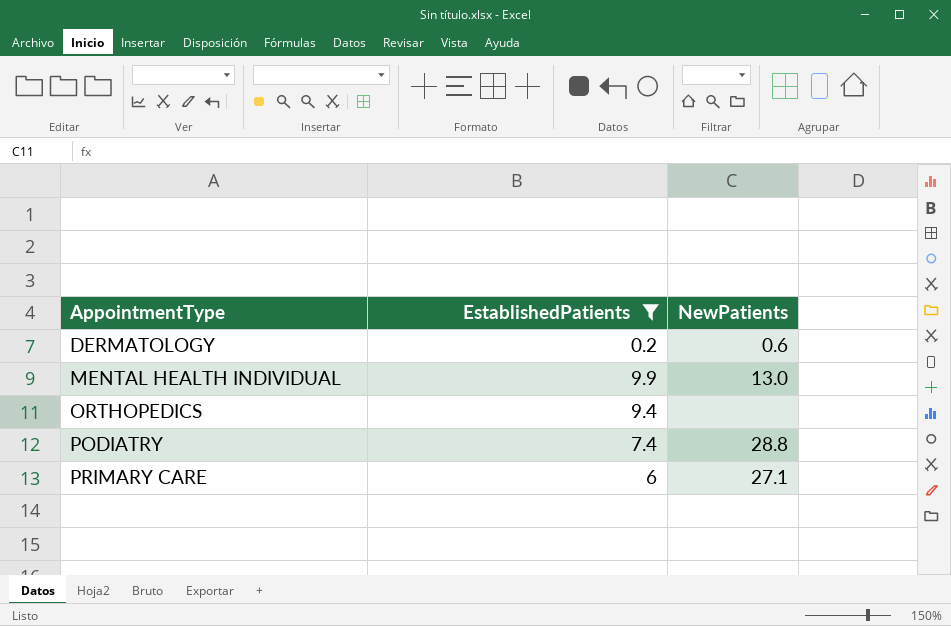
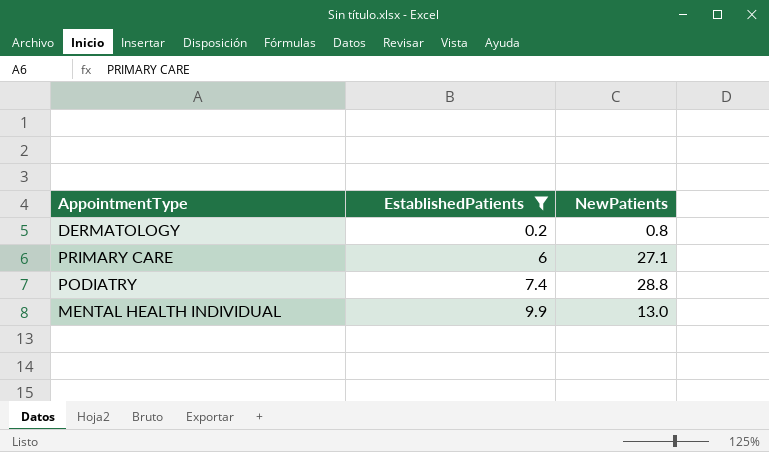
row order: AppointmentType ascending -> EstablishedPatients ascending
row ORTHOPEDICS: 9.4 | none -> none
DERMATOLOGY | NewPatients: 0.6 -> 0.8

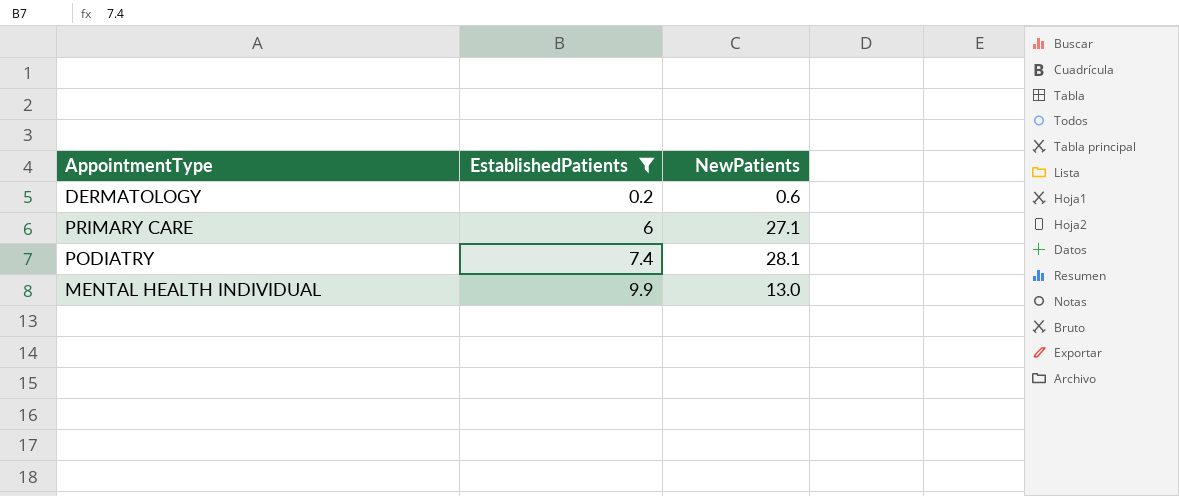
DERMATOLOGY | NewPatients: 0.8 -> 0.6
PODIATRY | NewPatients: 28.8 -> 28.1

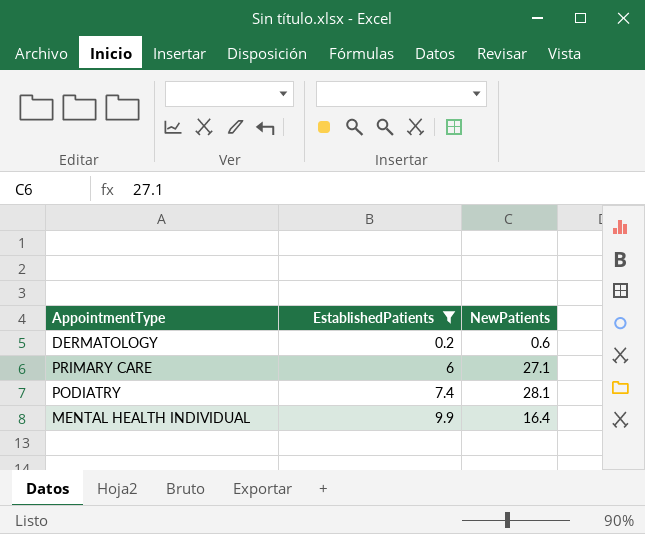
MENTAL HEALTH INDIVIDUAL | NewPatients: 13.0 -> 16.4

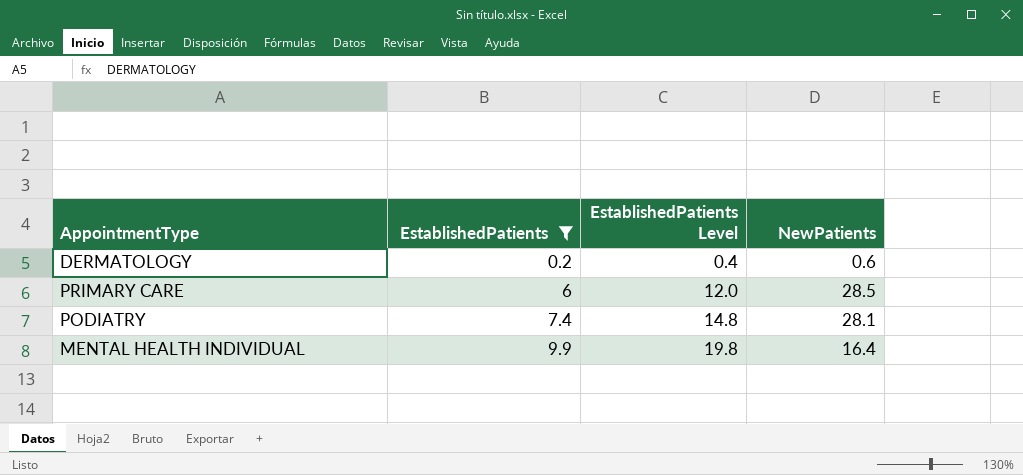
column EstablishedPatients Level | formula: none -> [EstablishedPatients] * 2
PRIMARY CARE | NewPatients: 27.1 -> 28.5

